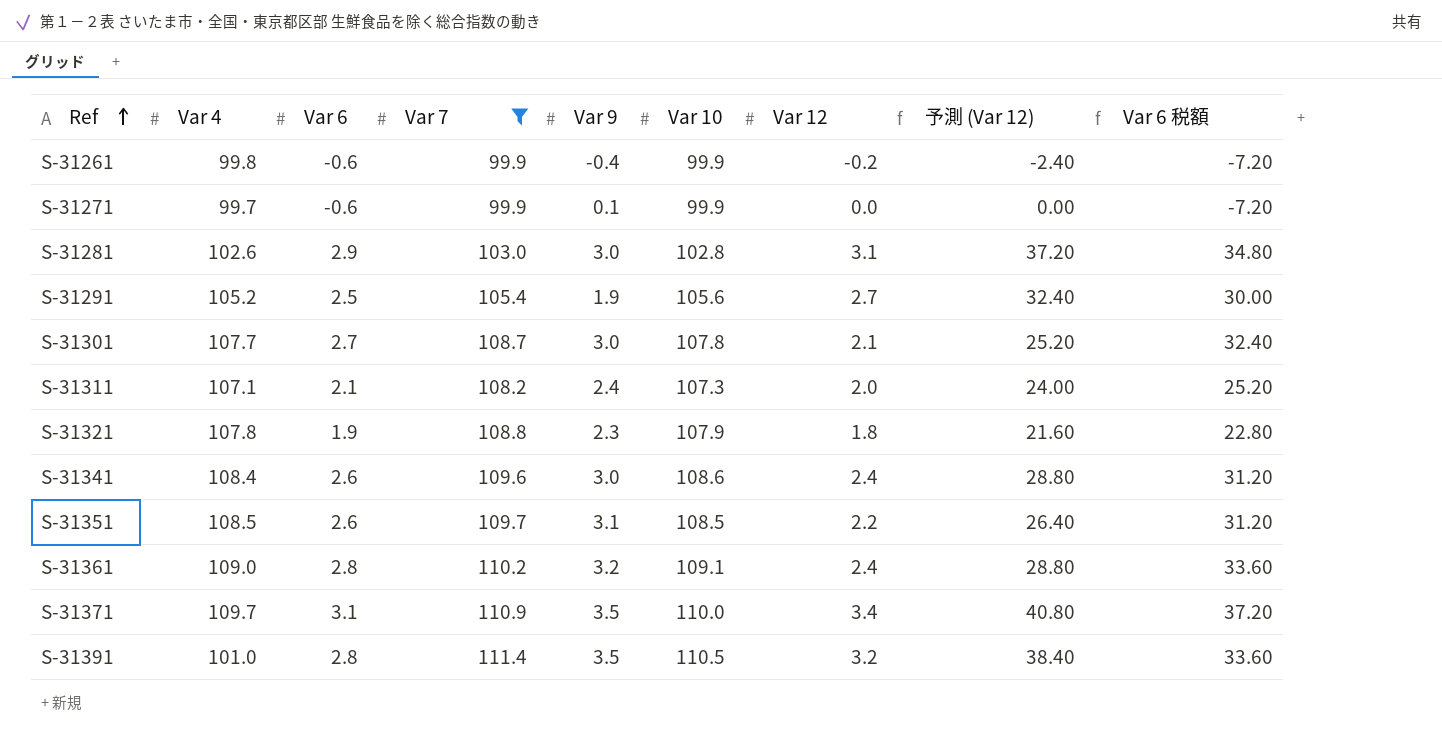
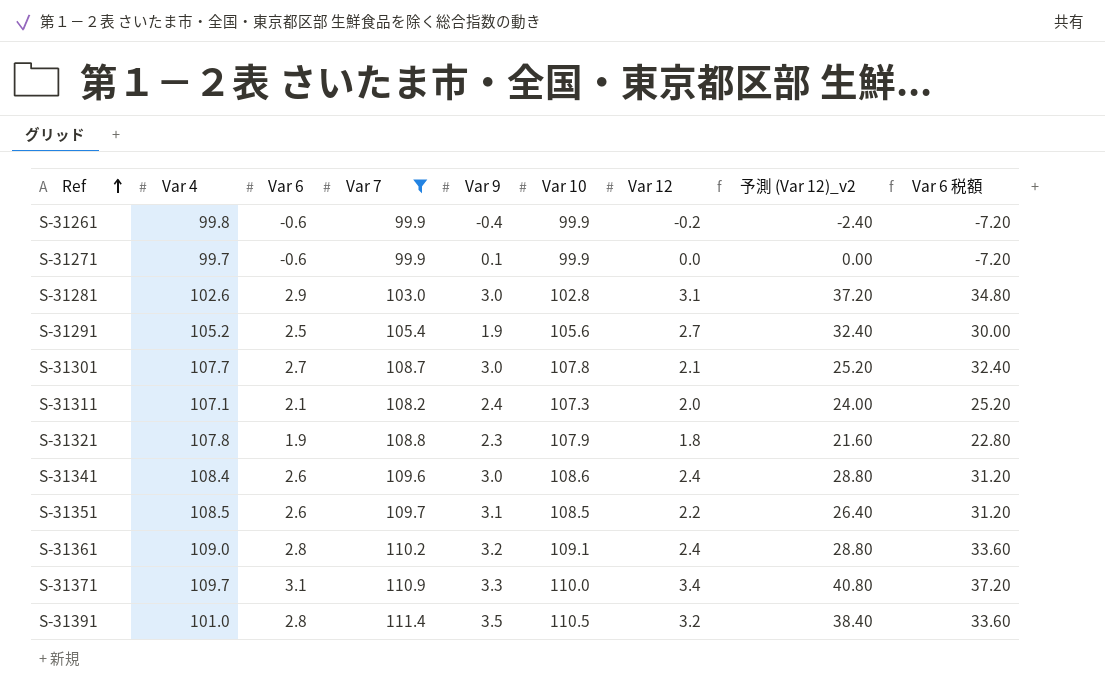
column name: 予測 (Var 12) -> 予測 (Var 12)_v2
S-31371 | Var 9: 3.5 -> 3.3

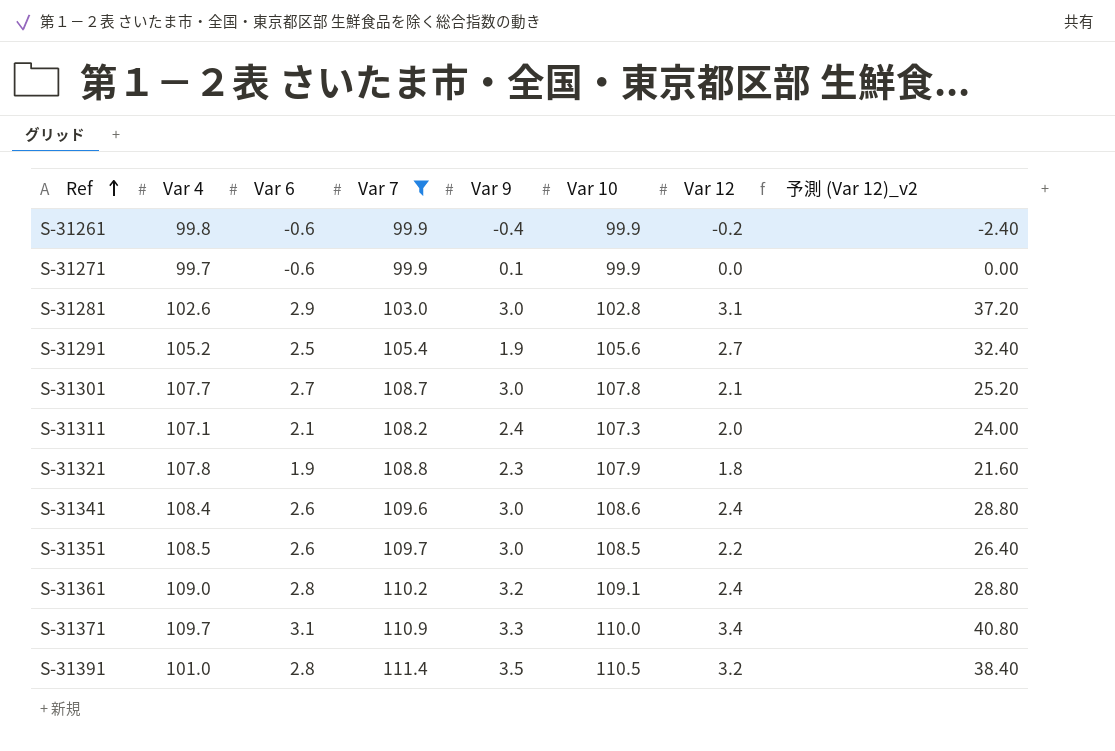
column Var 6 税額 | formula: [Var 6] * 12 -> none
S-31351 | Var 9: 3.1 -> 3.0

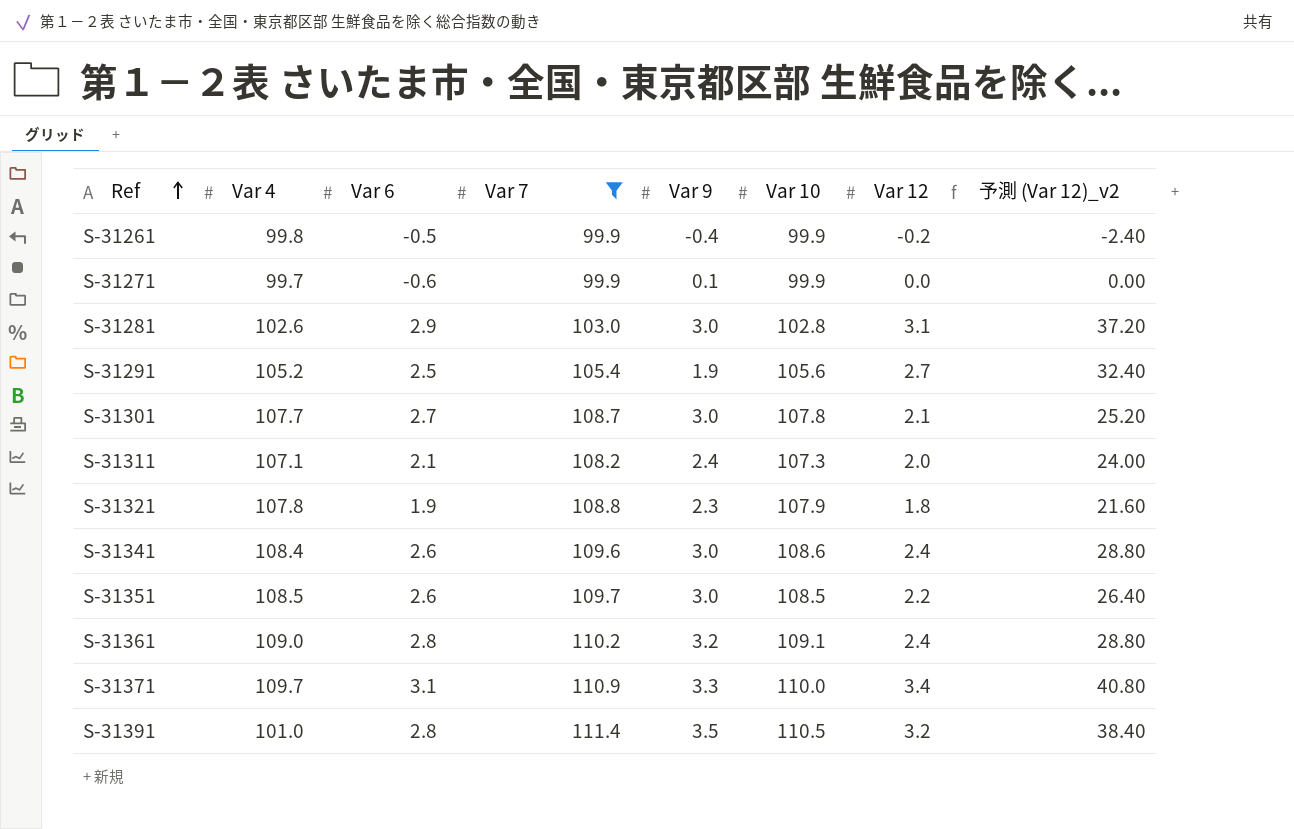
S-31261 | Var 6: -0.6 -> -0.5

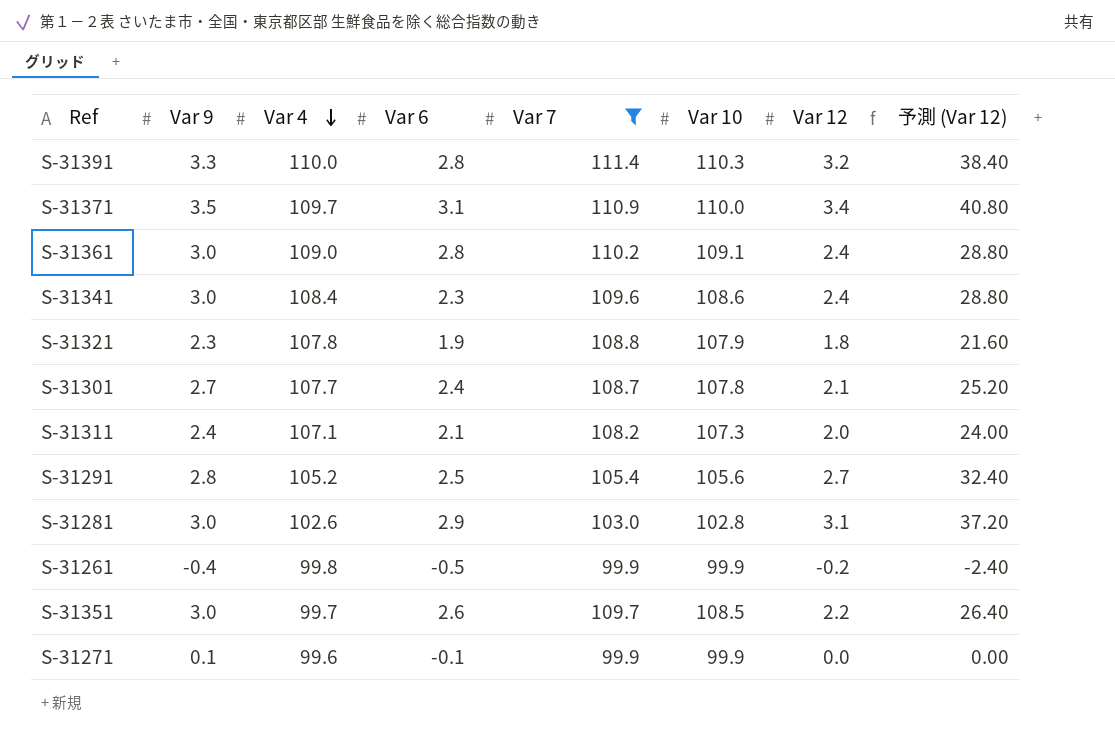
row order: Ref ascending -> Var 4 descending
column Var 9 | position: 5 -> 2
column name: 予測 (Var 12)_v2 -> 予測 (Var 12)
S-31391 | Var 9: 3.5 -> 3.3
S-31391 | Var 4: 101.0 -> 110.0
S-31391 | Var 10: 110.5 -> 110.3
S-31371 | Var 9: 3.3 -> 3.5
S-31361 | Var 9: 3.2 -> 3.0
S-31341 | Var 6: 2.6 -> 2.3
S-31301 | Var 9: 3.0 -> 2.7
S-31301 | Var 6: 2.7 -> 2.4
S-31291 | Var 9: 1.9 -> 2.8
S-31351 | Var 4: 108.5 -> 99.7
S-31271 | Var 4: 99.7 -> 99.6
S-31271 | Var 6: -0.6 -> -0.1

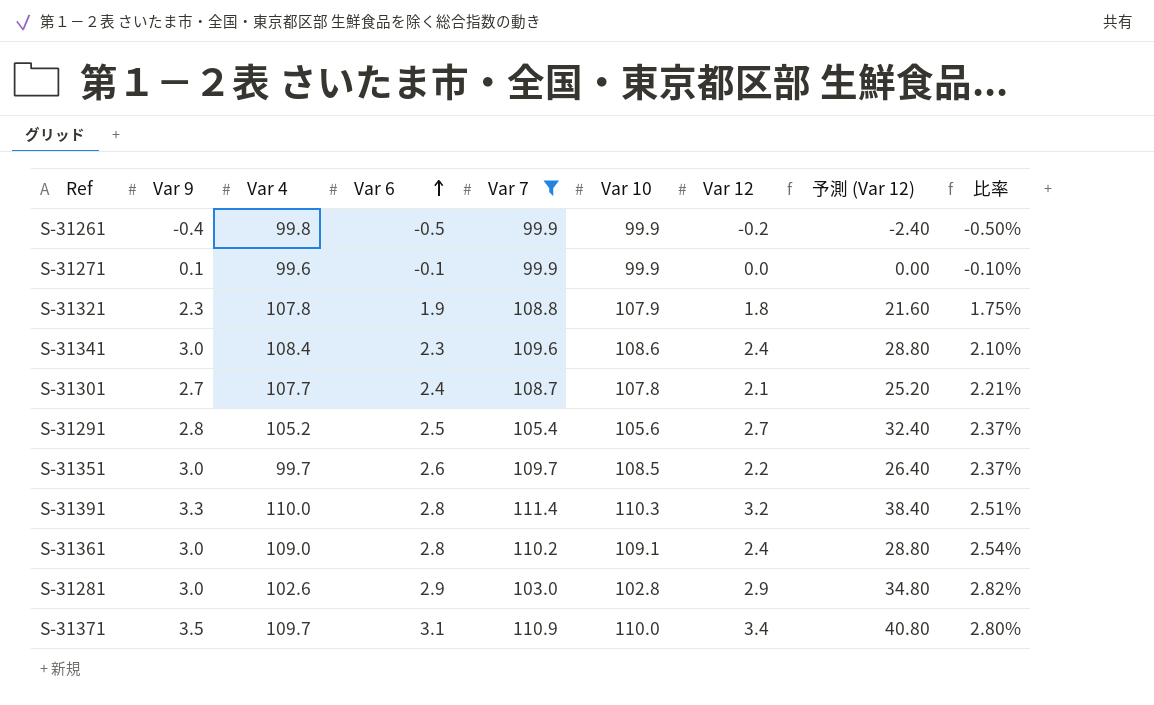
row order: Var 4 descending -> Var 6 ascending
column 比率 | formula: none -> [Var 6] / [Var 7]
row S-31311: 2.4 | 107.1 | 2.1 | 108.2 | 107.3 | 2.0 | 24.00 -> none
S-31281 | Var 12: 3.1 -> 2.9
S-31281 | 予測 (Var 12): 37.20 -> 34.80

